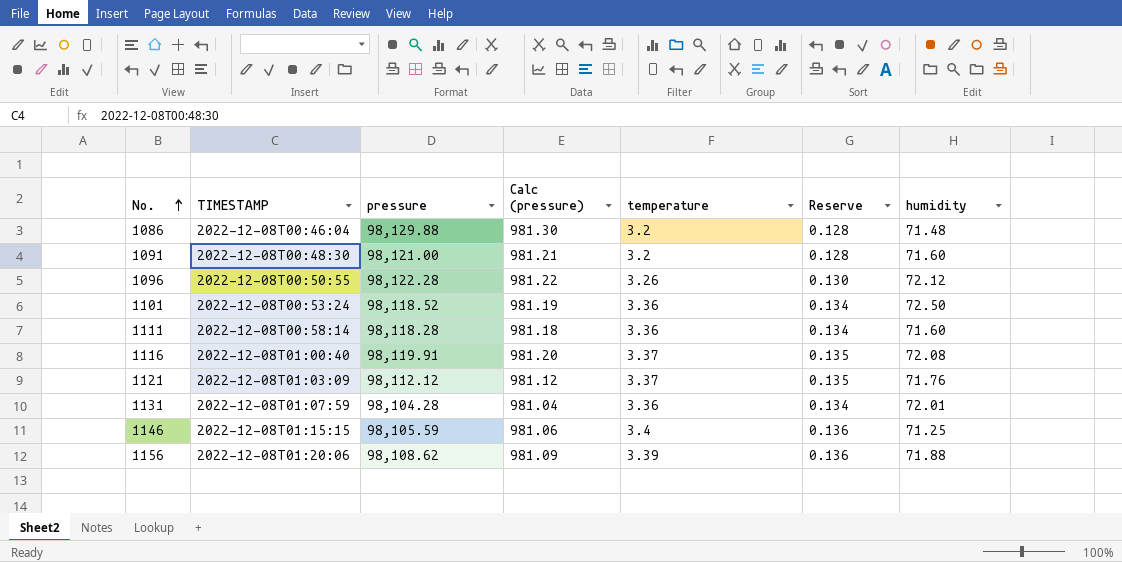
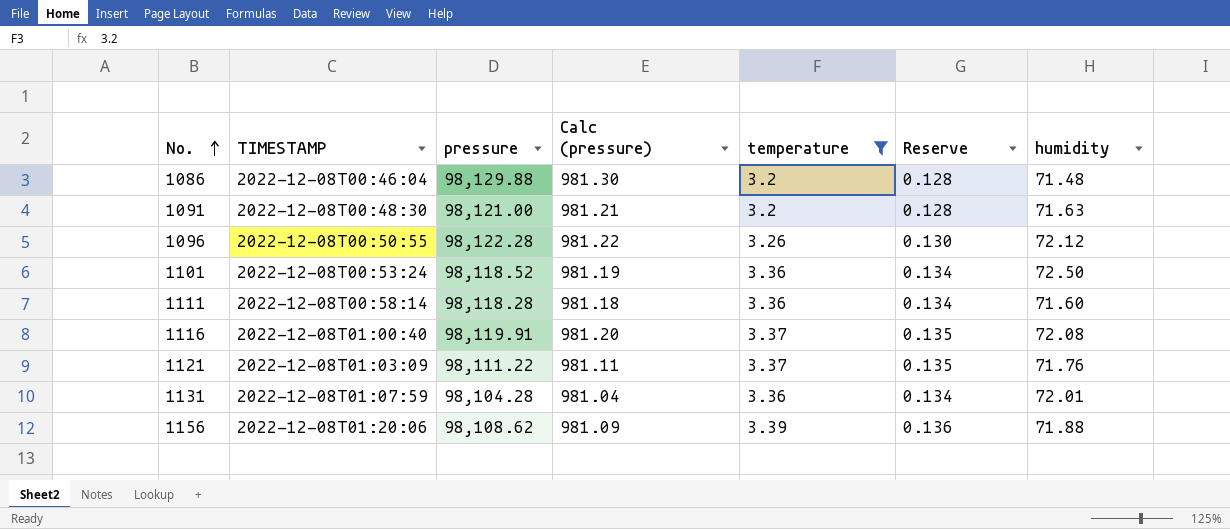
filter: none -> temperature != 3.4
1091 | humidity: 71.60 -> 71.63
1121 | pressure: 98,112.12 -> 98,111.22
1121 | Calc (pressure): 981.12 -> 981.11

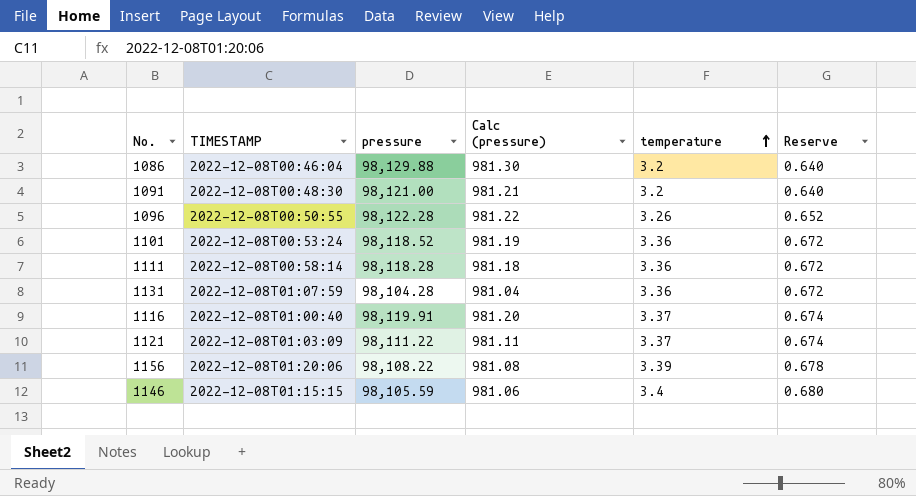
filter: temperature != 3.4 -> none
row order: No. ascending -> temperature ascending
column humidity | position: 7 -> none
column Reserve | formula: [temperature] * 0.04 -> [temperature] * 0.2
1156 | pressure: 98,108.62 -> 98,108.22
1156 | Calc (pressure): 981.09 -> 981.08

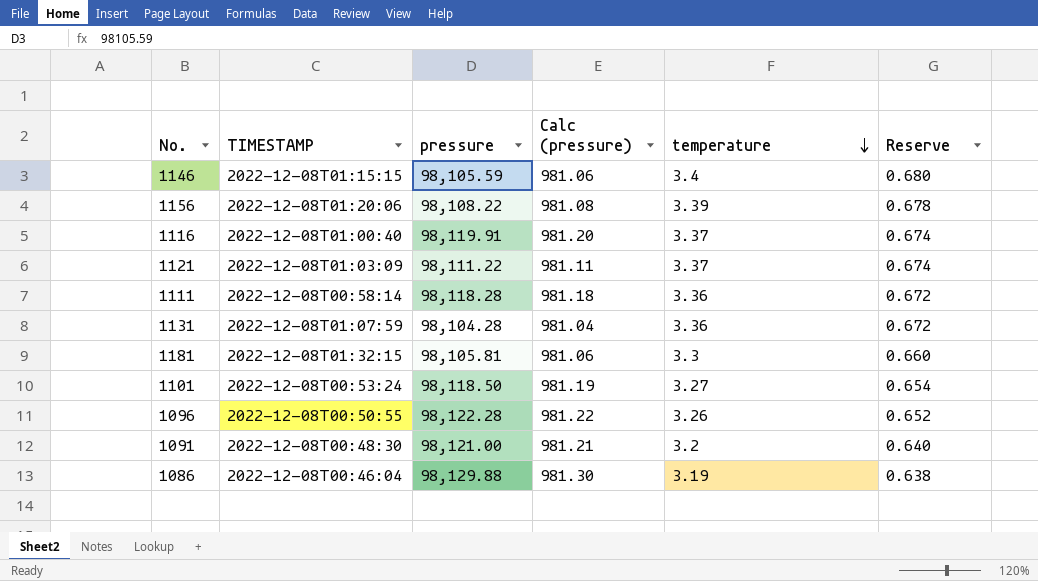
row order: temperature ascending -> temperature descending
row 1181: none -> 2022-12-08T01:32:15 | 98,105.81 | 981.06 | 3.3 | 0.660
1101 | pressure: 98,118.52 -> 98,118.50
1101 | temperature: 3.36 -> 3.27
1101 | Reserve: 0.672 -> 0.654
1086 | temperature: 3.2 -> 3.19
1086 | Reserve: 0.640 -> 0.638

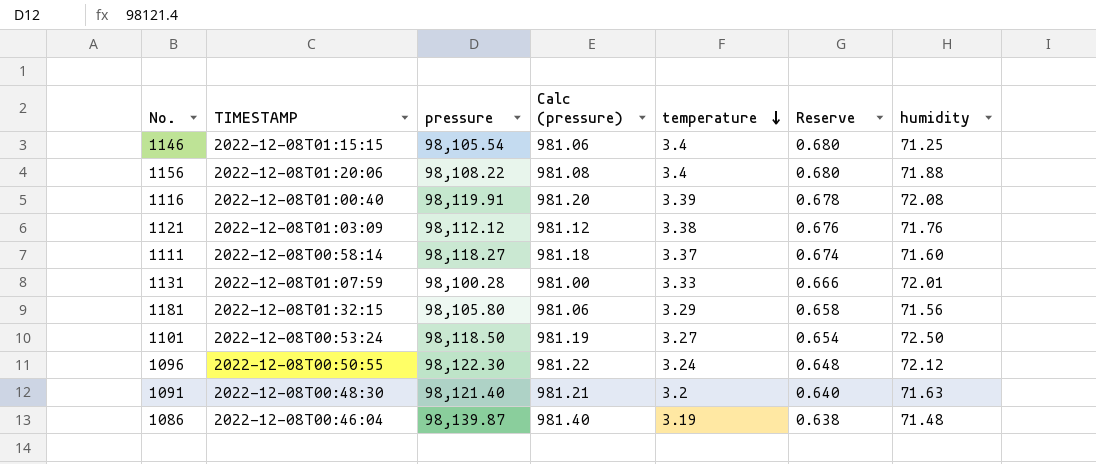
column humidity | position: none -> 7
1146 | pressure: 98,105.59 -> 98,105.54
1156 | temperature: 3.39 -> 3.4
1156 | Reserve: 0.678 -> 0.680
1116 | temperature: 3.37 -> 3.39
1116 | Reserve: 0.674 -> 0.678
1121 | pressure: 98,111.22 -> 98,112.12
1121 | Calc (pressure): 981.11 -> 981.12
1121 | temperature: 3.37 -> 3.38
1121 | Reserve: 0.674 -> 0.676
1111 | pressure: 98,118.28 -> 98,118.27
1111 | temperature: 3.36 -> 3.37
1111 | Reserve: 0.672 -> 0.674
1131 | pressure: 98,104.28 -> 98,100.28
1131 | Calc (pressure): 981.04 -> 981.00
1131 | temperature: 3.36 -> 3.33
1131 | Reserve: 0.672 -> 0.666
1181 | pressure: 98,105.81 -> 98,105.80
1181 | temperature: 3.3 -> 3.29
1181 | Reserve: 0.660 -> 0.658
1096 | pressure: 98,122.28 -> 98,122.30
1096 | temperature: 3.26 -> 3.24
1096 | Reserve: 0.652 -> 0.648
1091 | pressure: 98,121.00 -> 98,121.40
1086 | pressure: 98,129.88 -> 98,139.87
1086 | Calc (pressure): 981.30 -> 981.40

